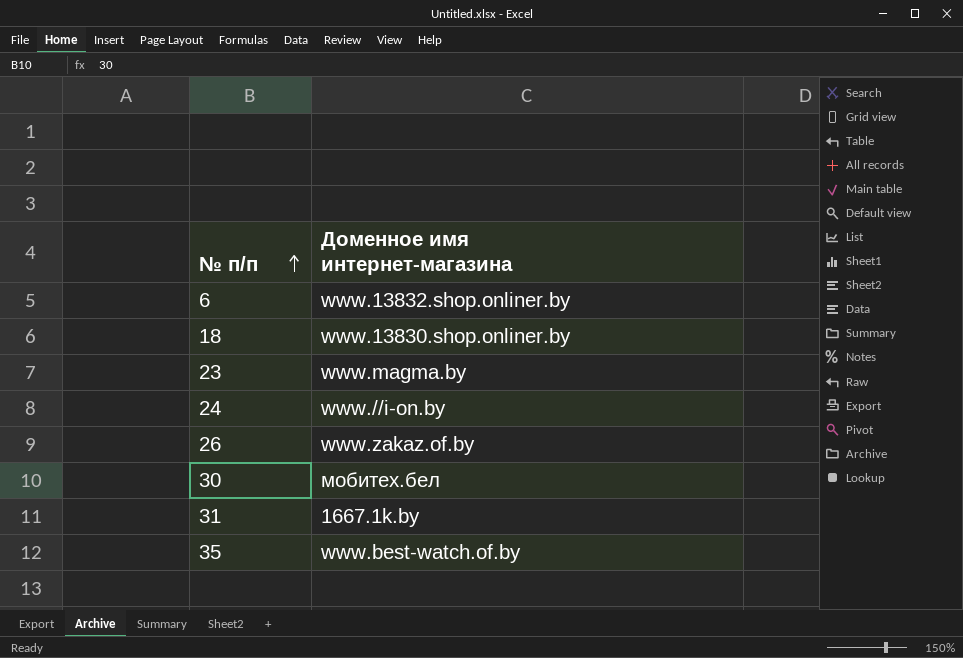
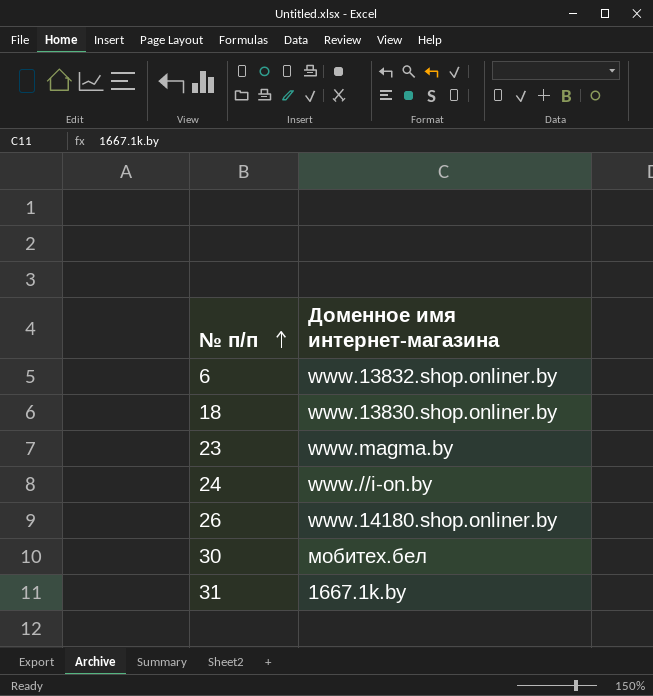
row 35: www.best-watch.of.by -> none
26 | Доменное имя интернет-магазина: www.zakaz.of.by -> www.14180.shop.onliner.by

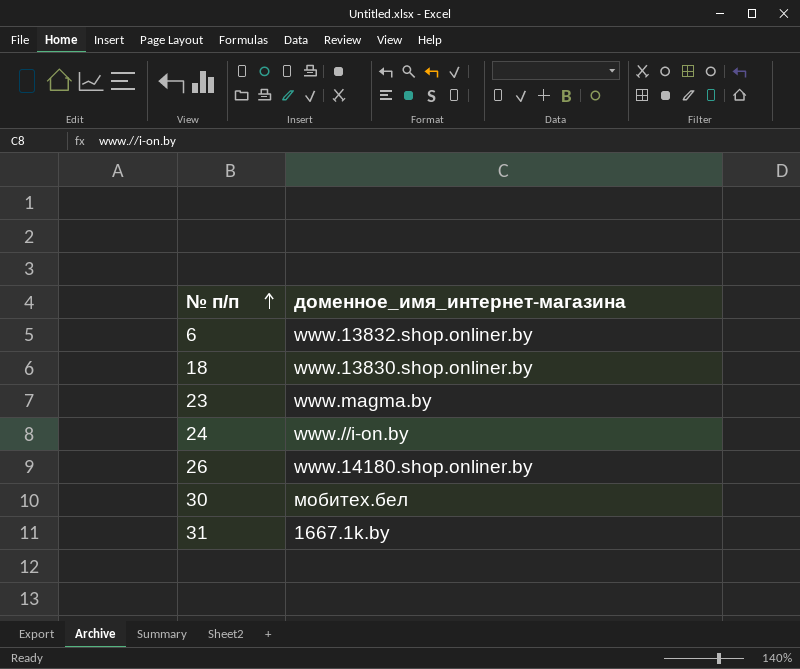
column name: Доменное имя интернет-магазина -> доменное_имя_интернет-магазина

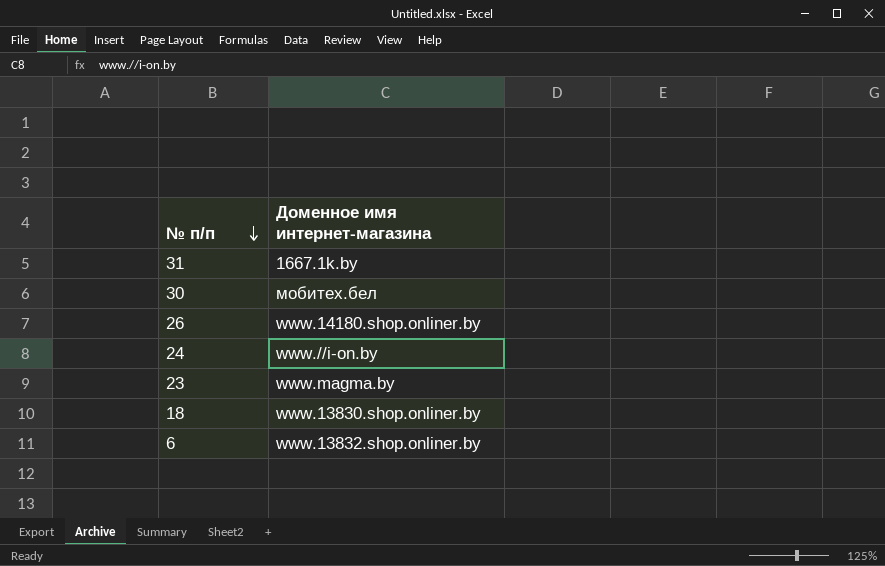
row order: № п/п ascending -> № п/п descending
column name: доменное_имя_интернет-магазина -> Доменное имя интернет-магазина

